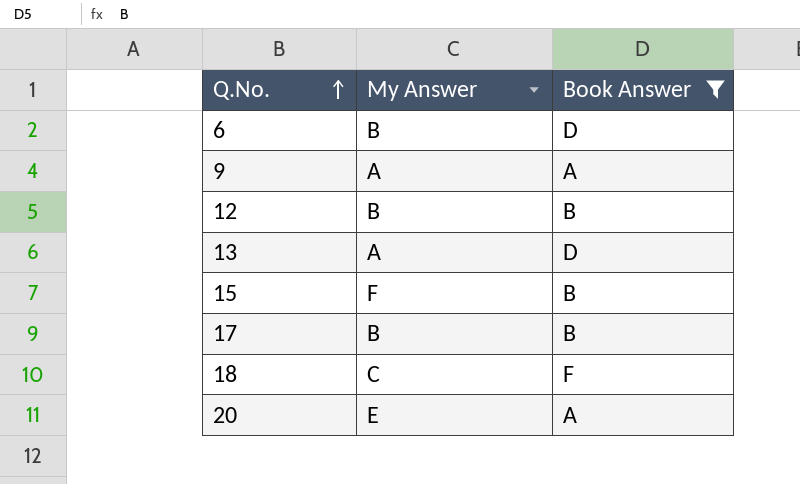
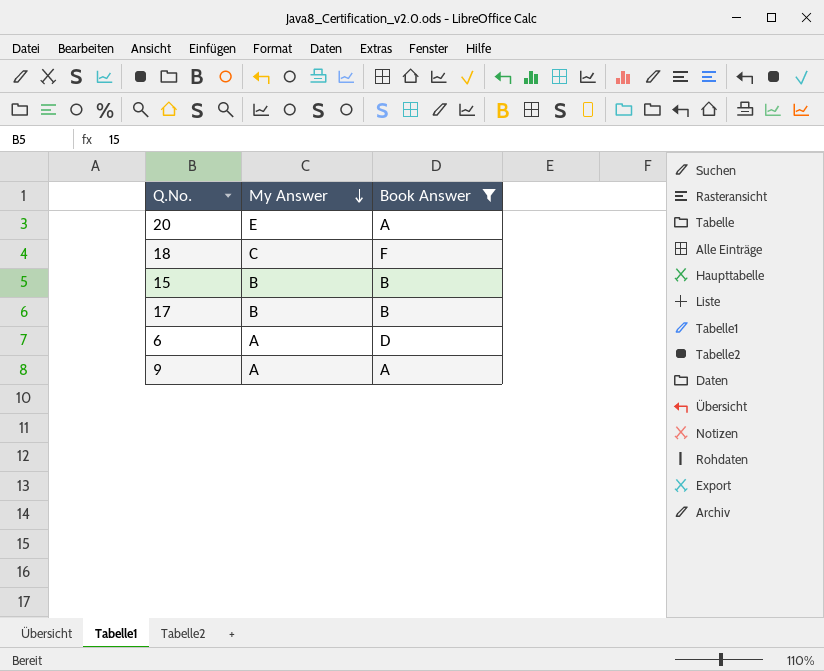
row order: Q.No. ascending -> My Answer descending
row 12: B | B -> none
row 13: A | D -> none
15 | My Answer: F -> B
6 | My Answer: B -> A

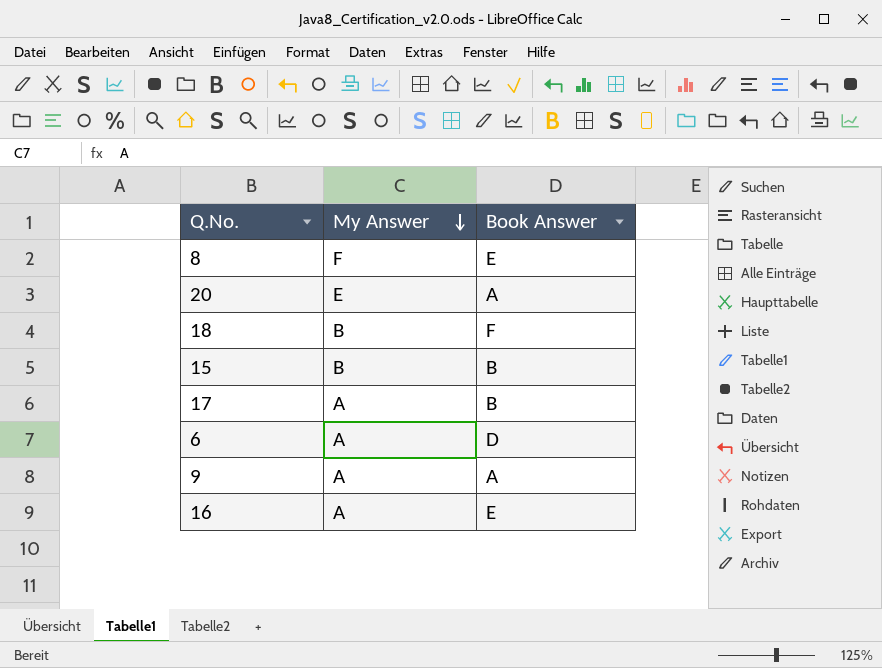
filter: Book Answer != E -> none
18 | My Answer: C -> B
17 | My Answer: B -> A

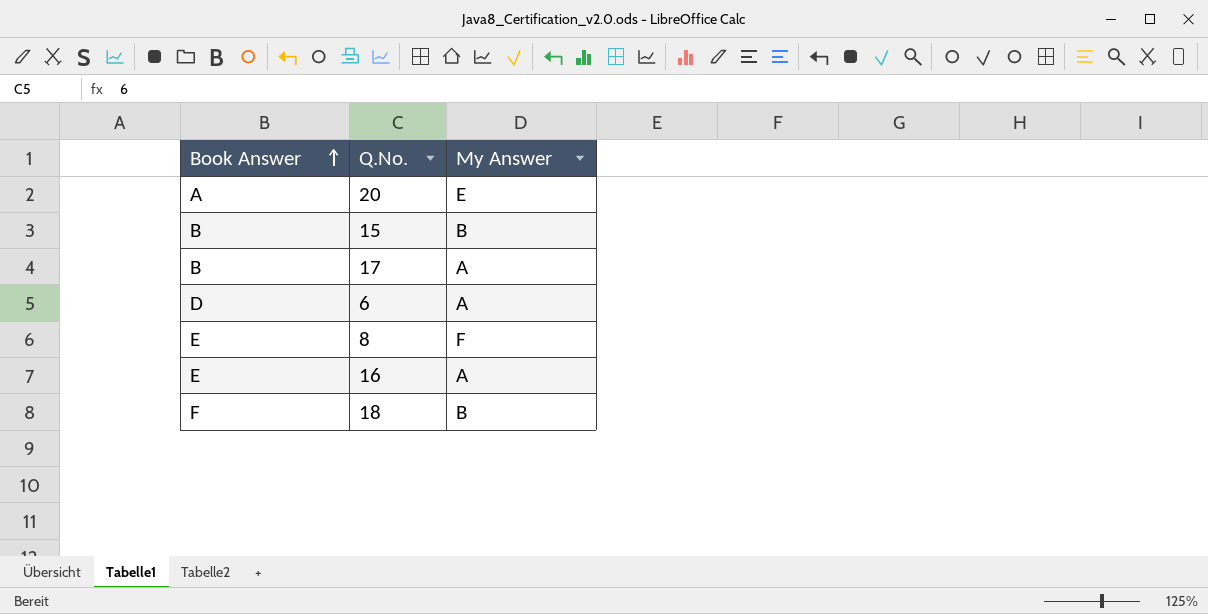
row order: My Answer descending -> Book Answer ascending
column Book Answer | position: 3 -> 1
row 9: A | A -> none

